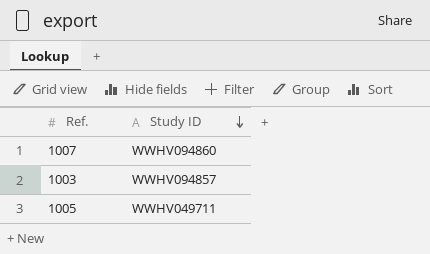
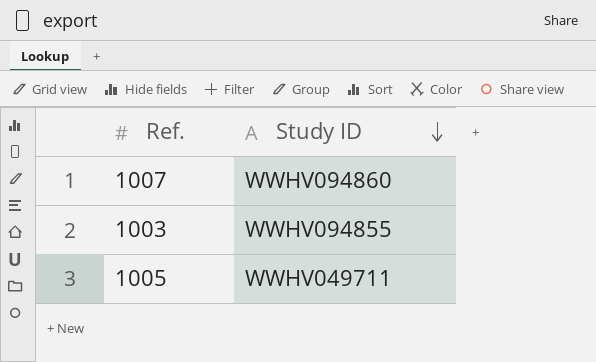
1003 | Study ID: WWHV094857 -> WWHV094855

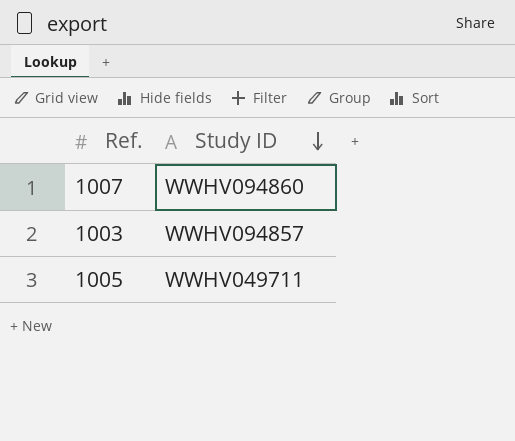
1003 | Study ID: WWHV094855 -> WWHV094857

